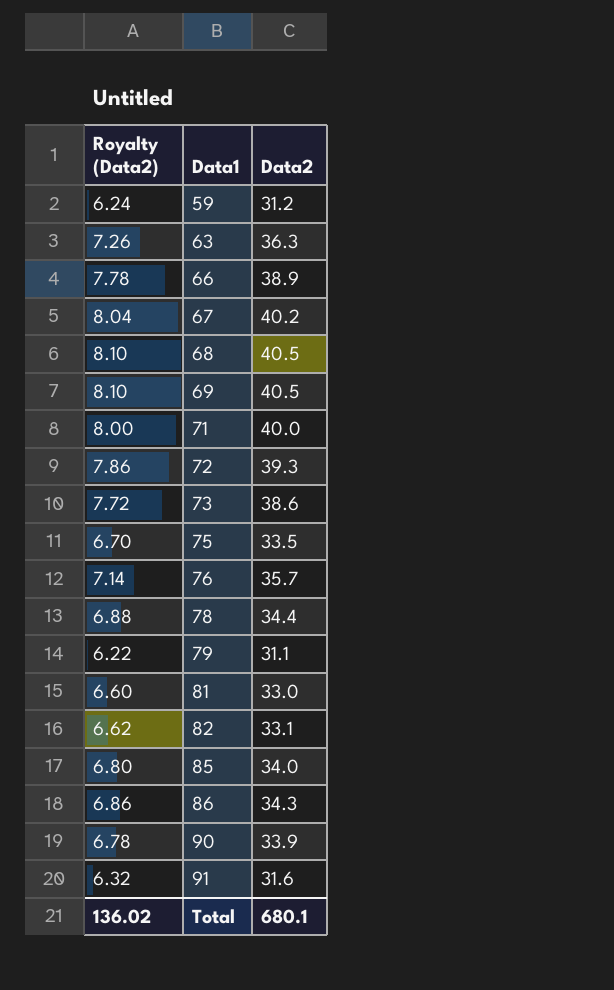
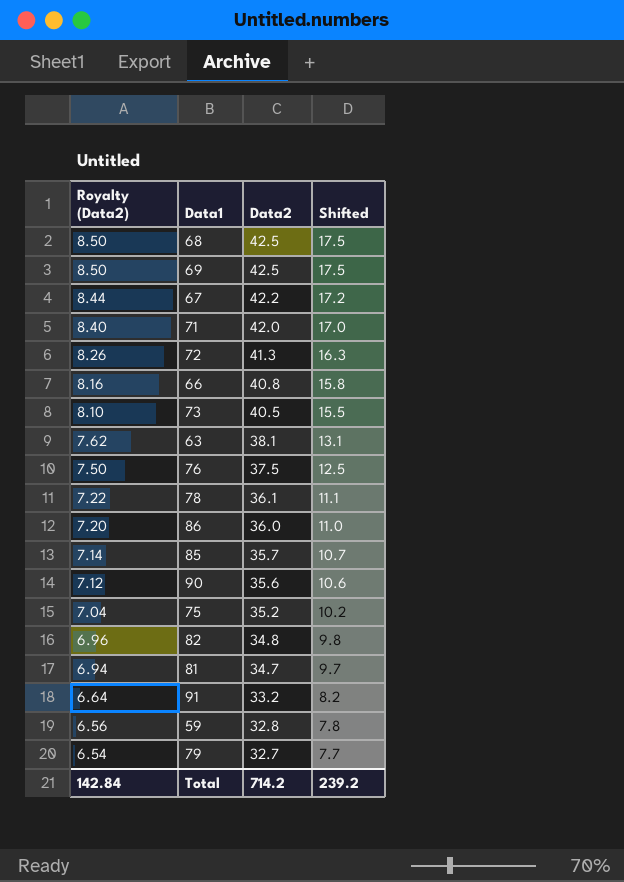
row order: Data1 ascending -> Royalty (Data2) descending
column Shifted | formula: none -> [Data2] - 25
68 | Royalty (Data2): 8.10 -> 8.50
68 | Data2: 40.5 -> 42.5
69 | Royalty (Data2): 8.10 -> 8.50
69 | Data2: 40.5 -> 42.5
67 | Royalty (Data2): 8.04 -> 8.44
67 | Data2: 40.2 -> 42.2
71 | Royalty (Data2): 8.00 -> 8.40
71 | Data2: 40.0 -> 42.0
72 | Royalty (Data2): 7.86 -> 8.26
72 | Data2: 39.3 -> 41.3
66 | Royalty (Data2): 7.78 -> 8.16
66 | Data2: 38.9 -> 40.8
73 | Royalty (Data2): 7.72 -> 8.10
73 | Data2: 38.6 -> 40.5
63 | Royalty (Data2): 7.26 -> 7.62
63 | Data2: 36.3 -> 38.1
76 | Royalty (Data2): 7.14 -> 7.50
76 | Data2: 35.7 -> 37.5
78 | Royalty (Data2): 6.88 -> 7.22
78 | Data2: 34.4 -> 36.1
86 | Royalty (Data2): 6.86 -> 7.20
86 | Data2: 34.3 -> 36.0
85 | Royalty (Data2): 6.80 -> 7.14
85 | Data2: 34.0 -> 35.7
90 | Royalty (Data2): 6.78 -> 7.12
90 | Data2: 33.9 -> 35.6
75 | Royalty (Data2): 6.70 -> 7.04
75 | Data2: 33.5 -> 35.2
82 | Royalty (Data2): 6.62 -> 6.96
82 | Data2: 33.1 -> 34.8
81 | Royalty (Data2): 6.60 -> 6.94
81 | Data2: 33.0 -> 34.7
91 | Royalty (Data2): 6.32 -> 6.64
91 | Data2: 31.6 -> 33.2
59 | Royalty (Data2): 6.24 -> 6.56
59 | Data2: 31.2 -> 32.8
79 | Royalty (Data2): 6.22 -> 6.54
79 | Data2: 31.1 -> 32.7
Total | Royalty (Data2): 136.02 -> 142.84
Total | Data2: 680.1 -> 714.2

